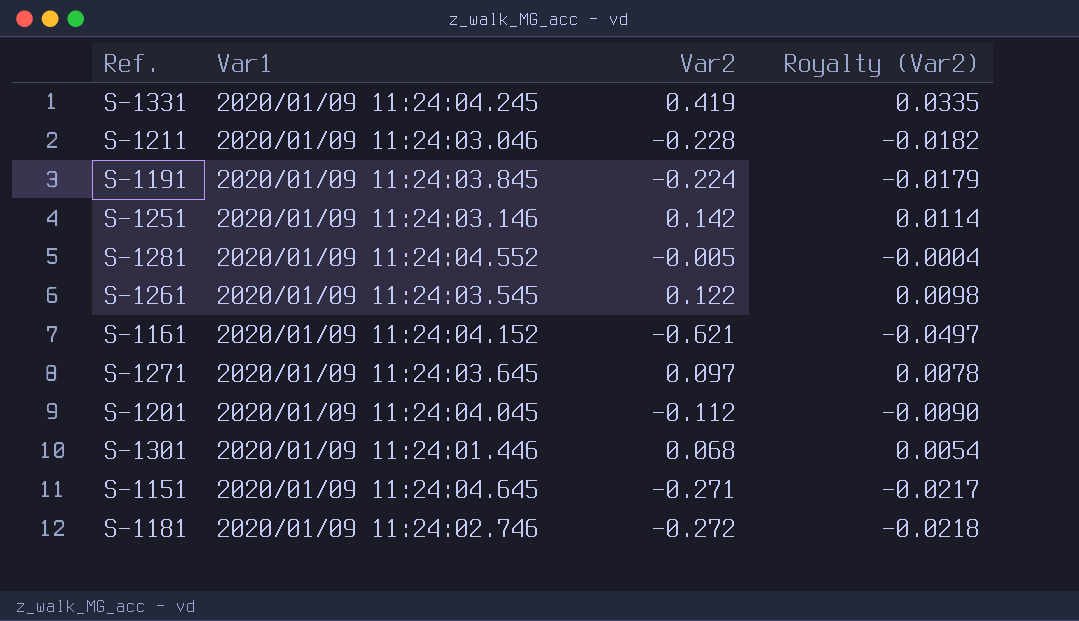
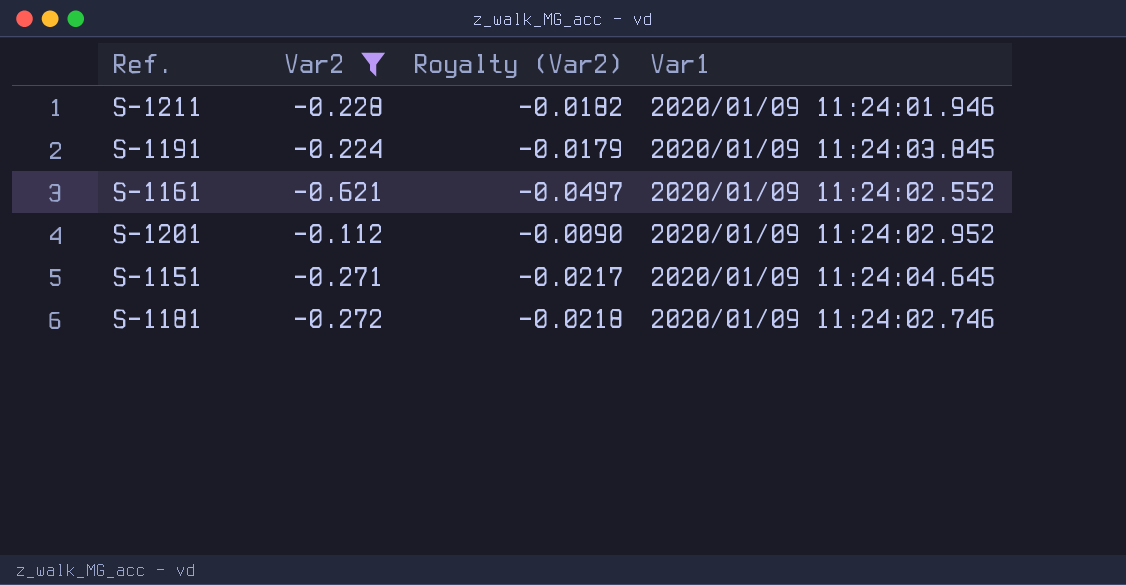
filter: none -> Var2 <= -0.112
column Var1 | position: 2 -> 4
S-1211 | Var1: 2020/01/09 11:24:03.046 -> 2020/01/09 11:24:01.946
S-1161 | Var1: 2020/01/09 11:24:04.152 -> 2020/01/09 11:24:02.552
S-1201 | Var1: 2020/01/09 11:24:04.045 -> 2020/01/09 11:24:02.952

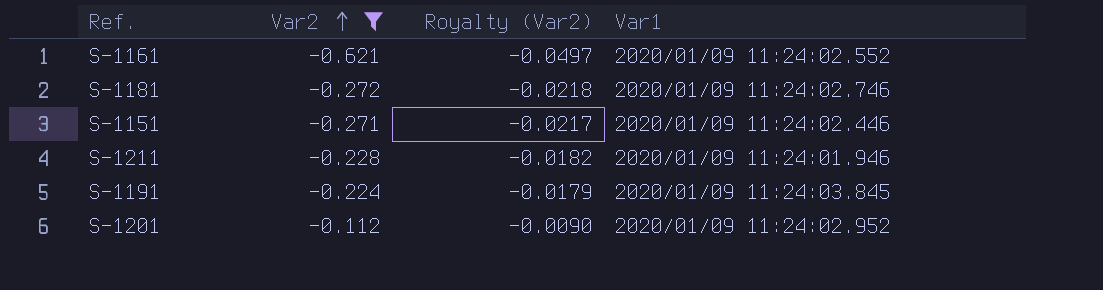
row order: none -> Var2 ascending
S-1151 | Var1: 2020/01/09 11:24:04.645 -> 2020/01/09 11:24:02.446

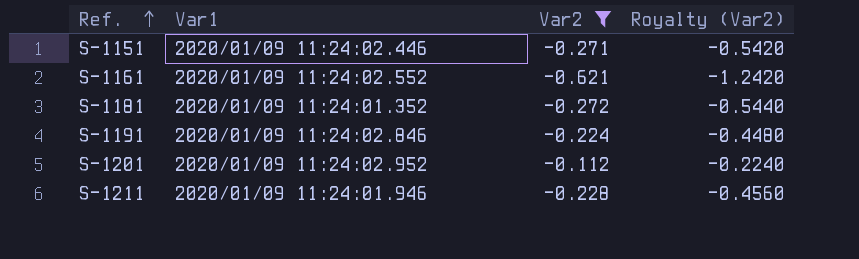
row order: Var2 ascending -> Ref. ascending
column Var1 | position: 4 -> 2
column Royalty (Var2) | formula: [Var2] * 0.08 -> [Var2] * 2
S-1181 | Var1: 2020/01/09 11:24:02.746 -> 2020/01/09 11:24:01.352
S-1191 | Var1: 2020/01/09 11:24:03.845 -> 2020/01/09 11:24:02.846

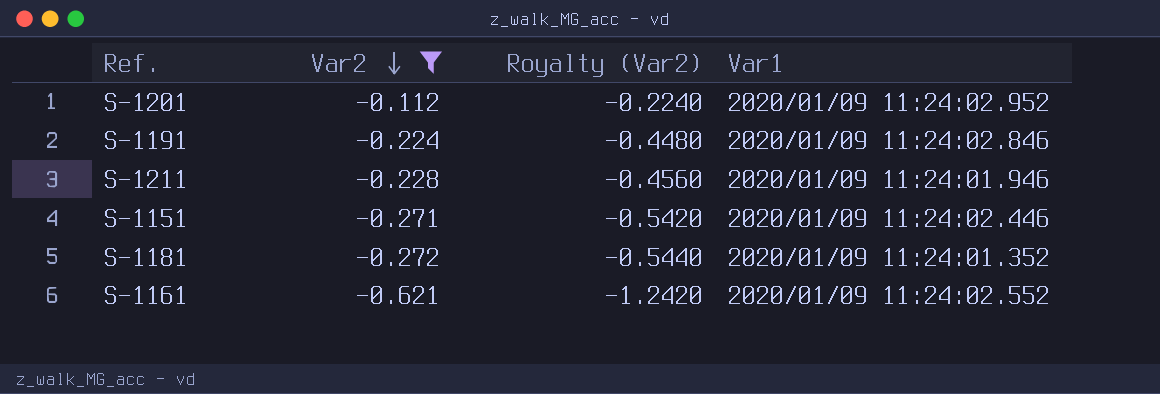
row order: Ref. ascending -> Var2 descending
column Var1 | position: 2 -> 4

